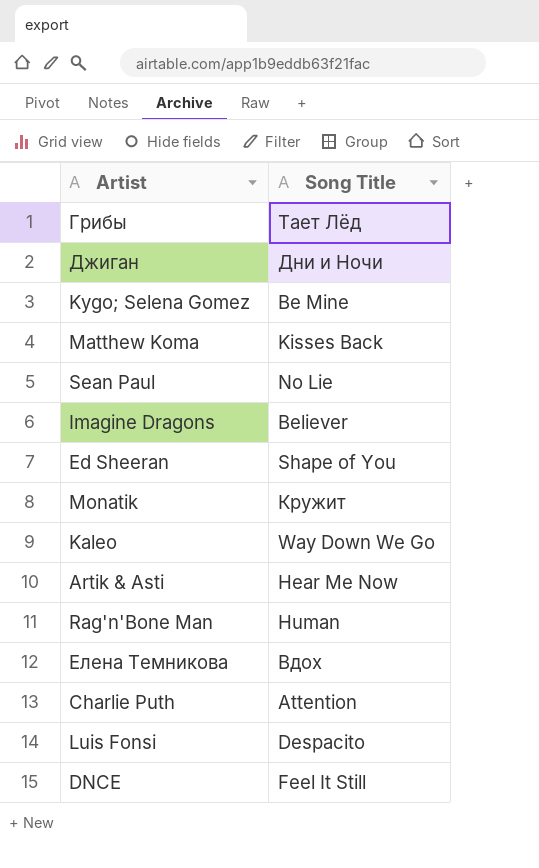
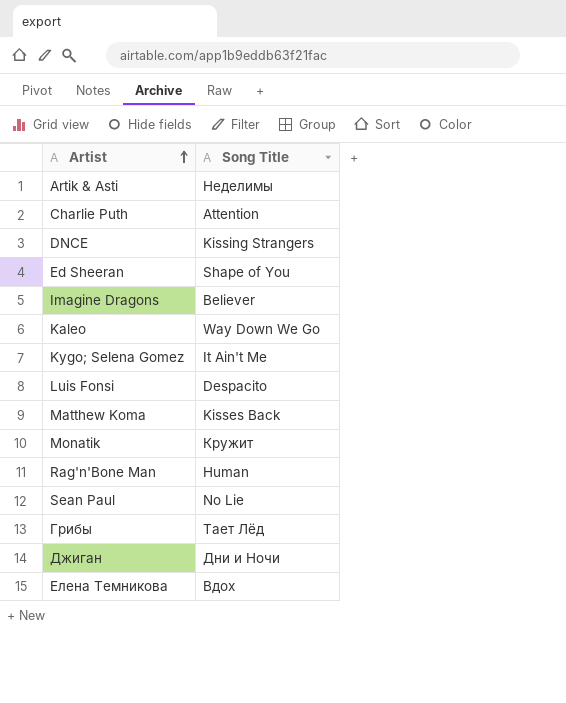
row order: none -> Artist ascending
Artik & Asti | Song Title: Hear Me Now -> Неделимы
DNCE | Song Title: Feel It Still -> Kissing Strangers
Kygo; Selena Gomez | Song Title: Be Mine -> It Ain't Me

